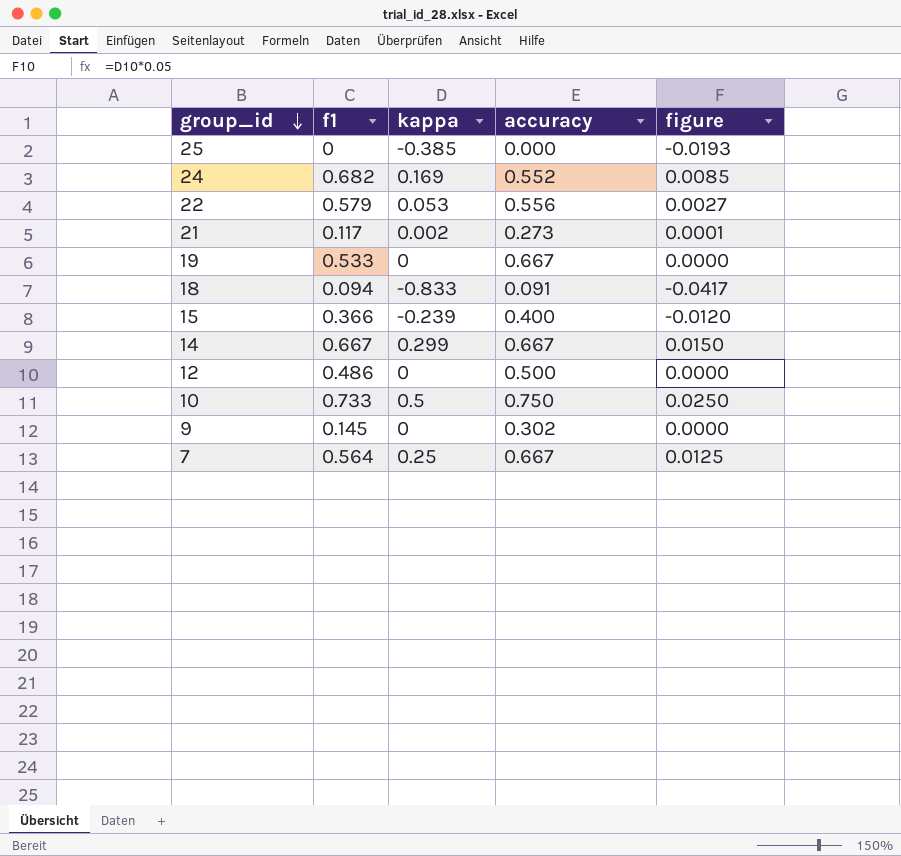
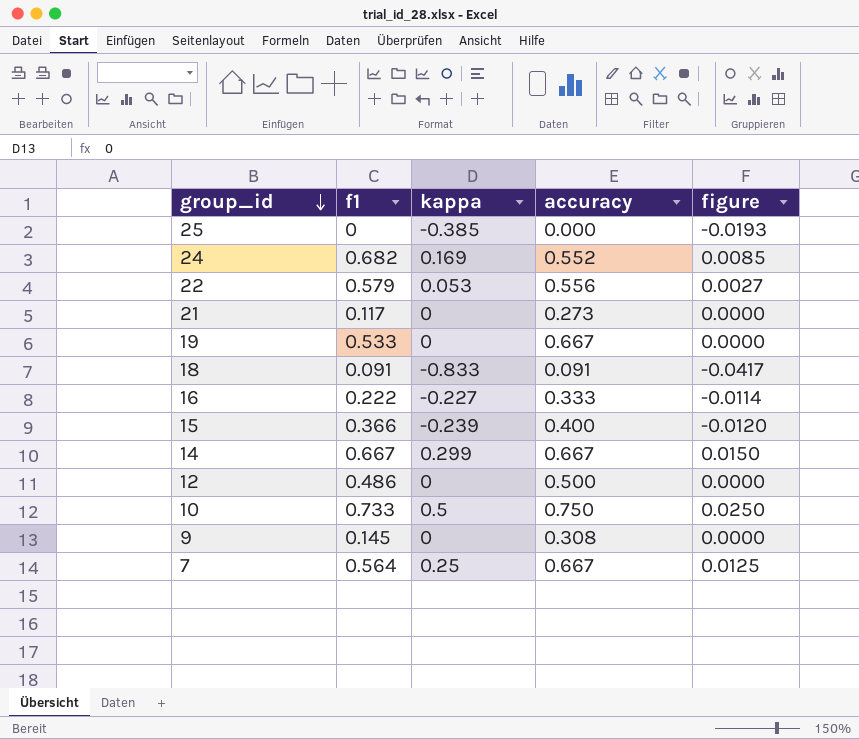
21 | kappa: 0.002 -> 0
21 | figure: 0.0001 -> 0.0000
18 | f1: 0.094 -> 0.091
row 16: none -> 0.222 | -0.227 | 0.333 | -0.0114
9 | accuracy: 0.302 -> 0.308

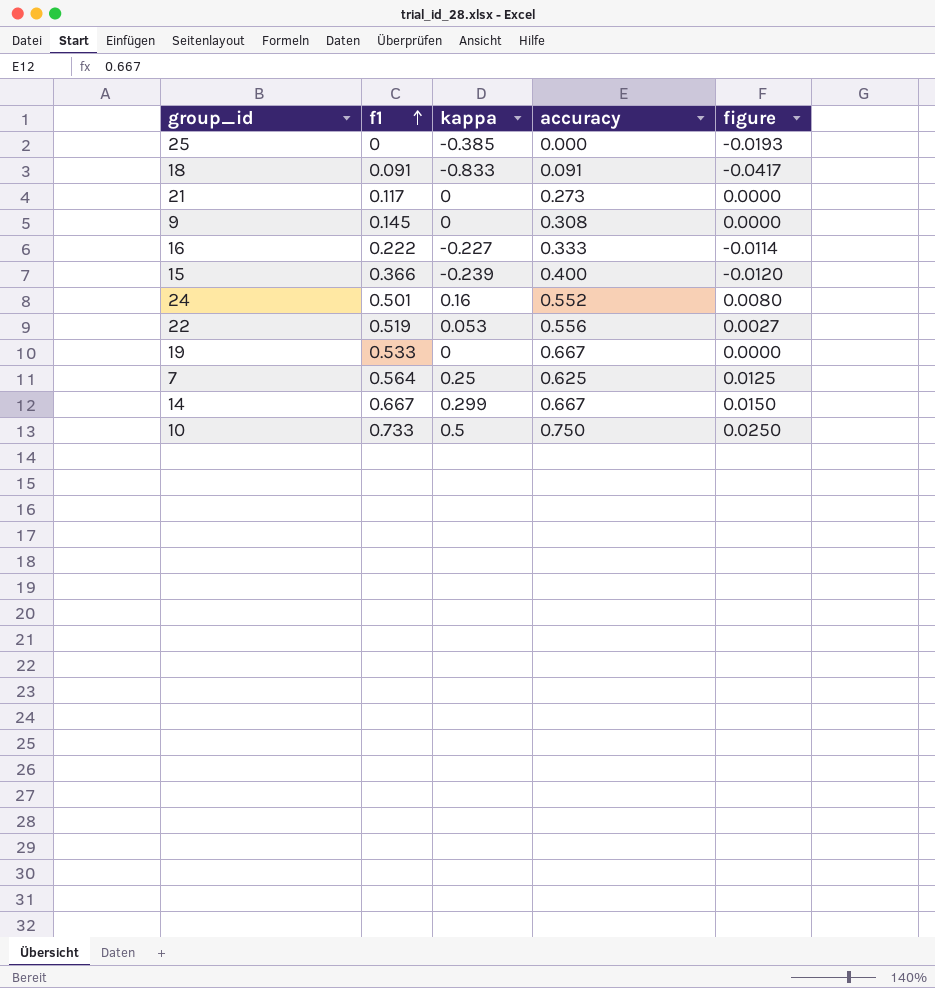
row order: group_id descending -> f1 ascending
row 12: 0.486 | 0 | 0.500 | 0.0000 -> none
24 | f1: 0.682 -> 0.501
24 | kappa: 0.169 -> 0.16
24 | figure: 0.0085 -> 0.0080
22 | f1: 0.579 -> 0.519
7 | accuracy: 0.667 -> 0.625

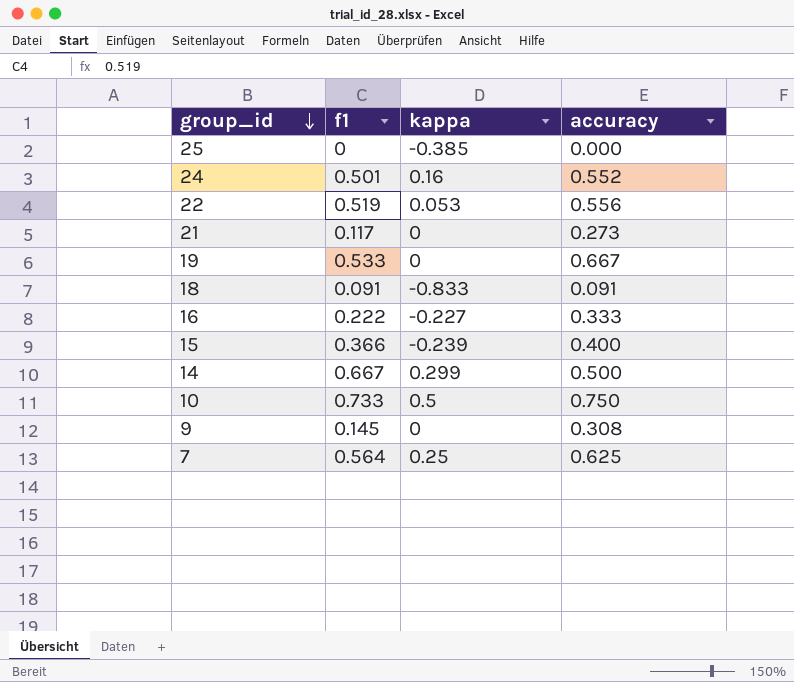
row order: f1 ascending -> group_id descending
column figure | formula: [kappa] * 0.05 -> none
14 | accuracy: 0.667 -> 0.500

